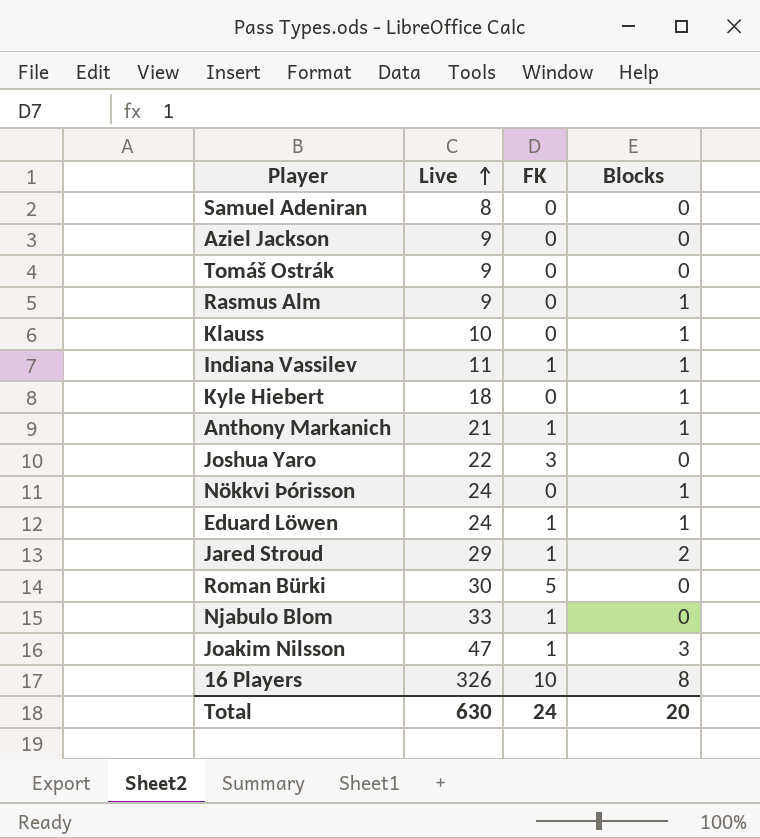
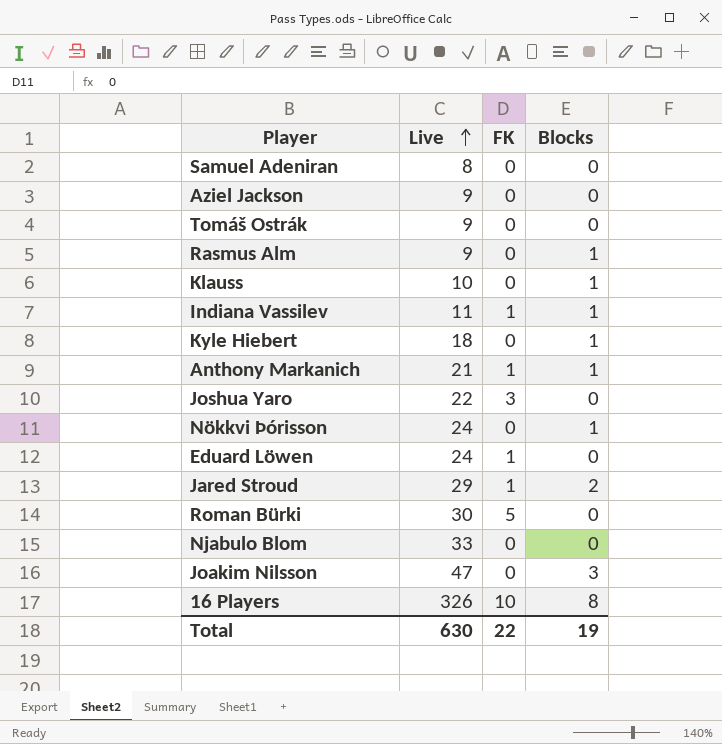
Eduard Löwen | Blocks: 1 -> 0
Njabulo Blom | FK: 1 -> 0
Joakim Nilsson | FK: 1 -> 0
Total | FK: 24 -> 22
Total | Blocks: 20 -> 19

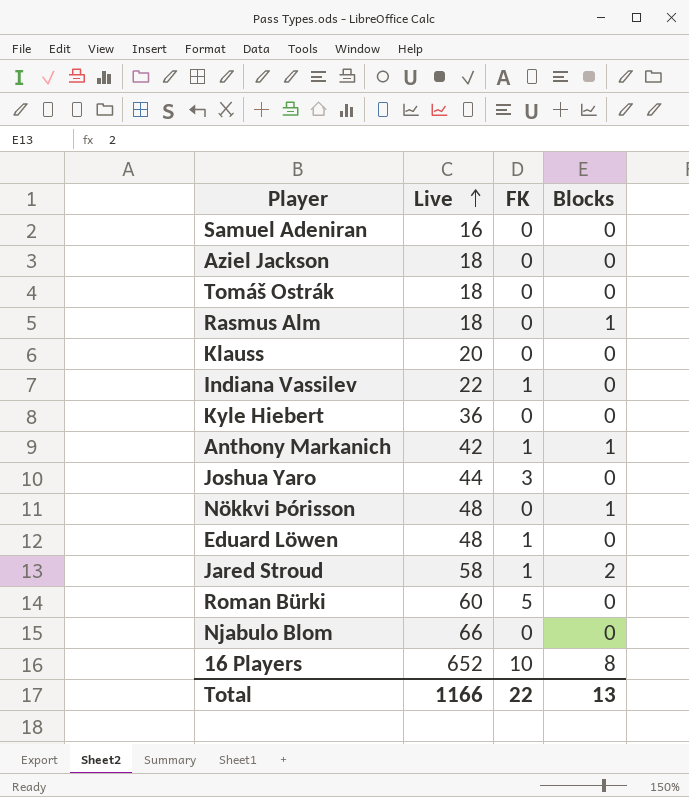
row Joakim Nilsson: 47 | 0 | 3 -> none
Samuel Adeniran | Live: 8 -> 16
Aziel Jackson | Live: 9 -> 18
Tomáš Ostrák | Live: 9 -> 18
Rasmus Alm | Live: 9 -> 18
Klauss | Live: 10 -> 20
Klauss | Blocks: 1 -> 0
Indiana Vassilev | Live: 11 -> 22
Indiana Vassilev | Blocks: 1 -> 0
Kyle Hiebert | Live: 18 -> 36
Kyle Hiebert | Blocks: 1 -> 0
Anthony Markanich | Live: 21 -> 42
Joshua Yaro | Live: 22 -> 44
Nökkvi Þórisson | Live: 24 -> 48
Eduard Löwen | Live: 24 -> 48
Jared Stroud | Live: 29 -> 58
Roman Bürki | Live: 30 -> 60
Njabulo Blom | Live: 33 -> 66
16 Players | Live: 326 -> 652
Total | Live: 630 -> 1166
Total | Blocks: 19 -> 13

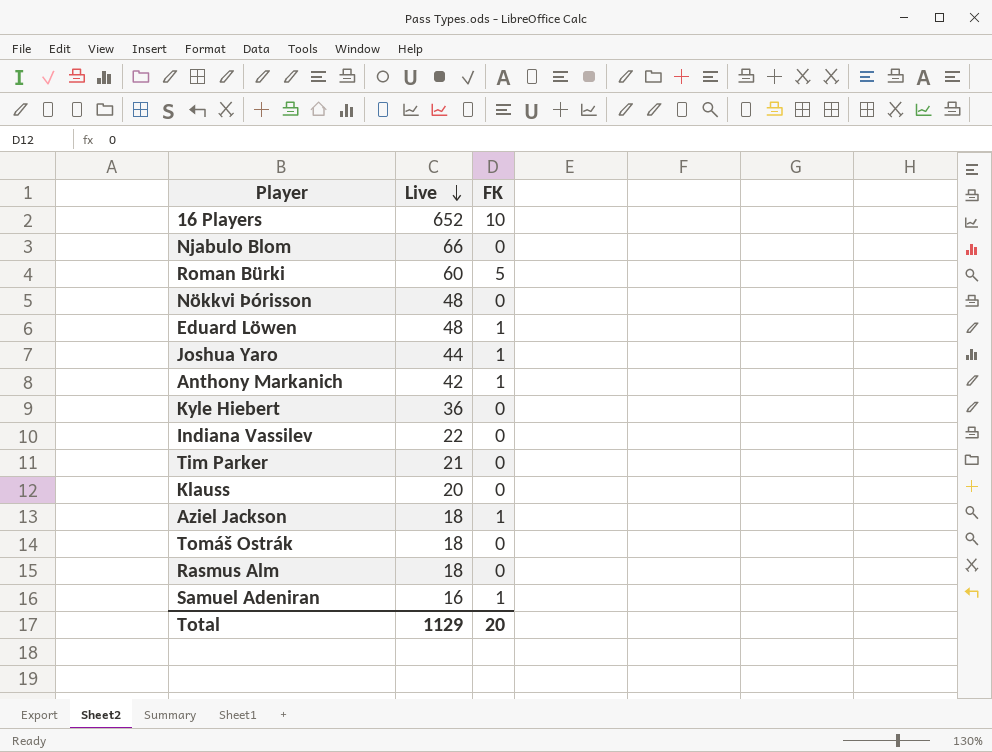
row order: Live ascending -> Live descending
column Blocks | position: 4 -> none
row Jared Stroud: 58 | 1 | 2 -> none
Joshua Yaro | FK: 3 -> 1
Indiana Vassilev | FK: 1 -> 0
row Tim Parker: none -> 21 | 0
Aziel Jackson | FK: 0 -> 1
Samuel Adeniran | FK: 0 -> 1
Total | Live: 1166 -> 1129
Total | FK: 22 -> 20

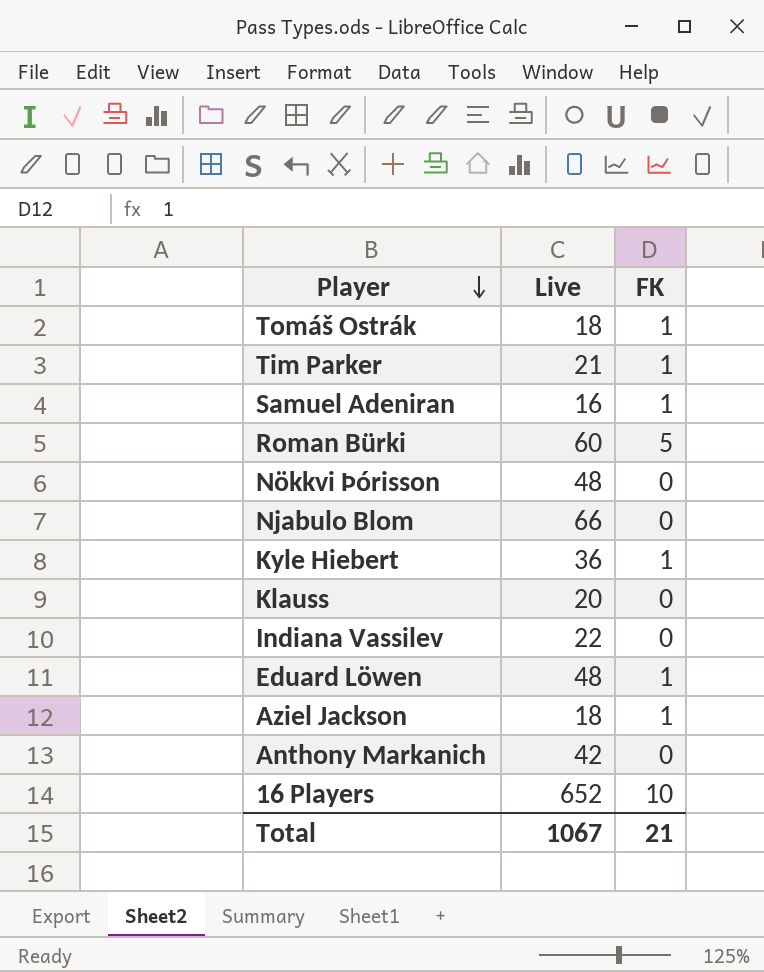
row order: Live descending -> Player descending
row Joshua Yaro: 44 | 1 -> none
row Rasmus Alm: 18 | 0 -> none
Tomáš Ostrák | FK: 0 -> 1
Tim Parker | FK: 0 -> 1
Kyle Hiebert | FK: 0 -> 1
Anthony Markanich | FK: 1 -> 0
Total | Live: 1129 -> 1067
Total | FK: 20 -> 21

